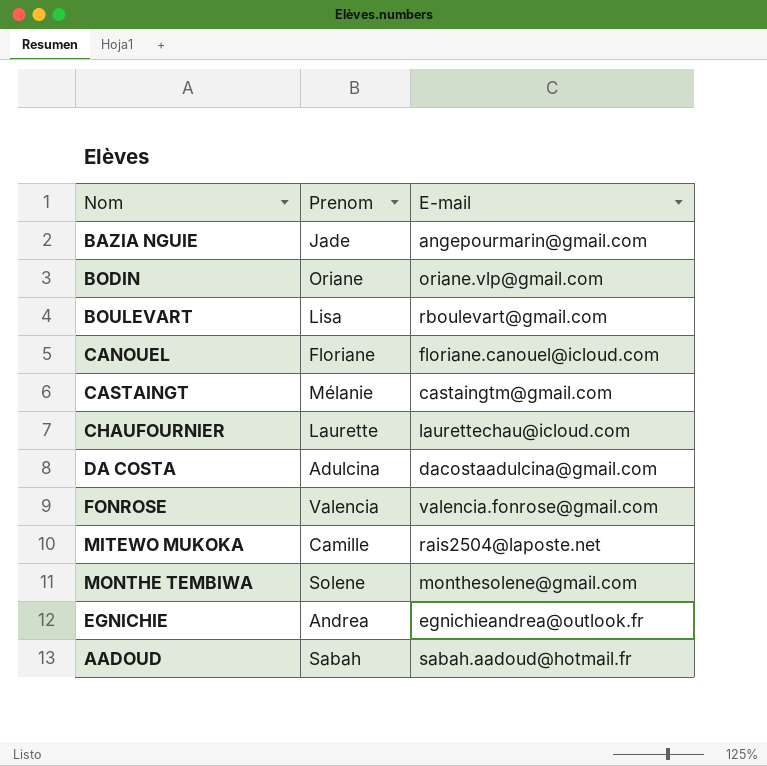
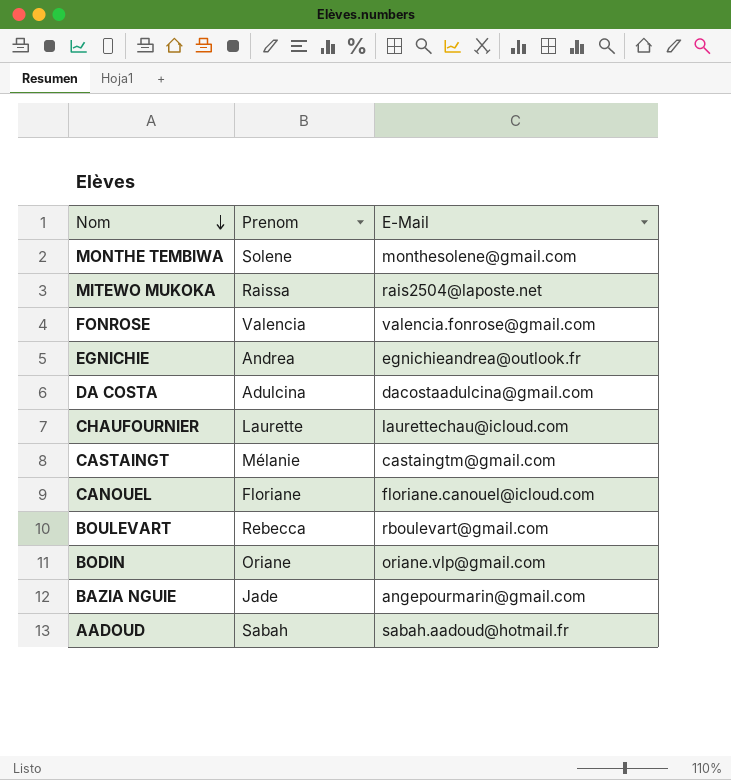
row order: none -> Nom descending
column name: E-mail -> E-Mail
MITEWO MUKOKA | Prenom: Camille -> Raissa
BOULEVART | Prenom: Lisa -> Rebecca

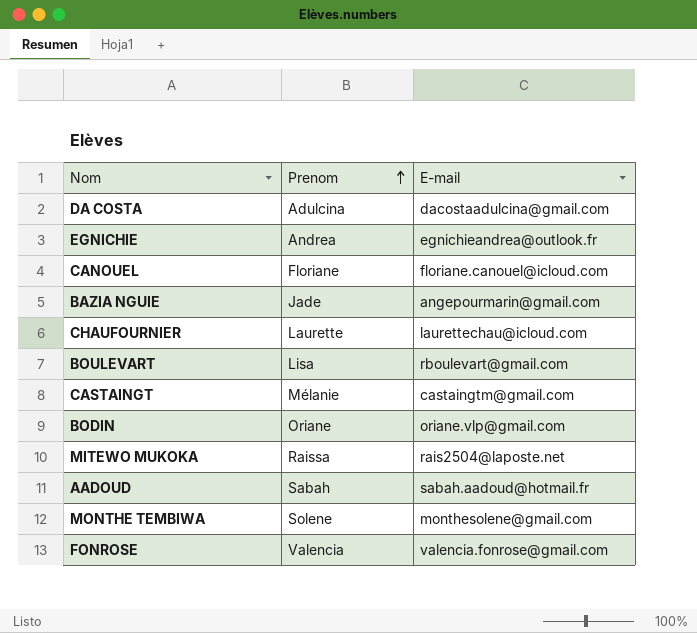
row order: Nom descending -> Prenom ascending
column name: E-Mail -> E-mail
BOULEVART | Prenom: Rebecca -> Lisa

